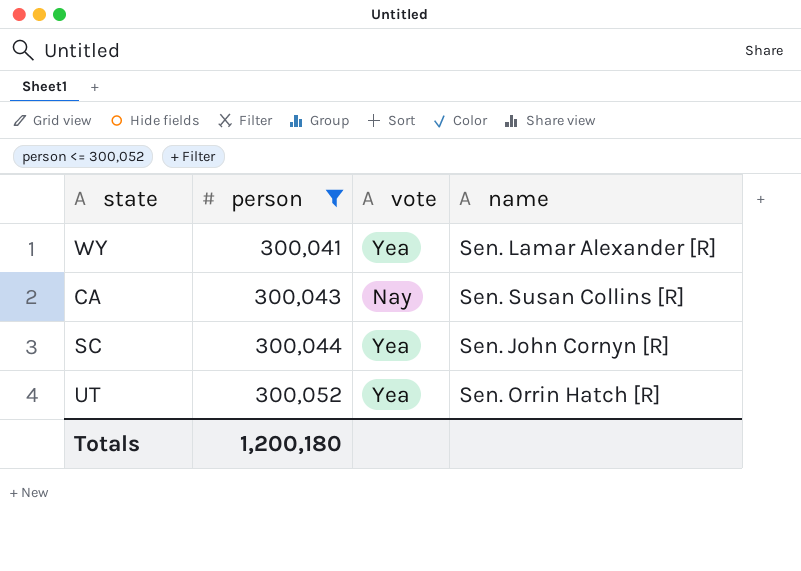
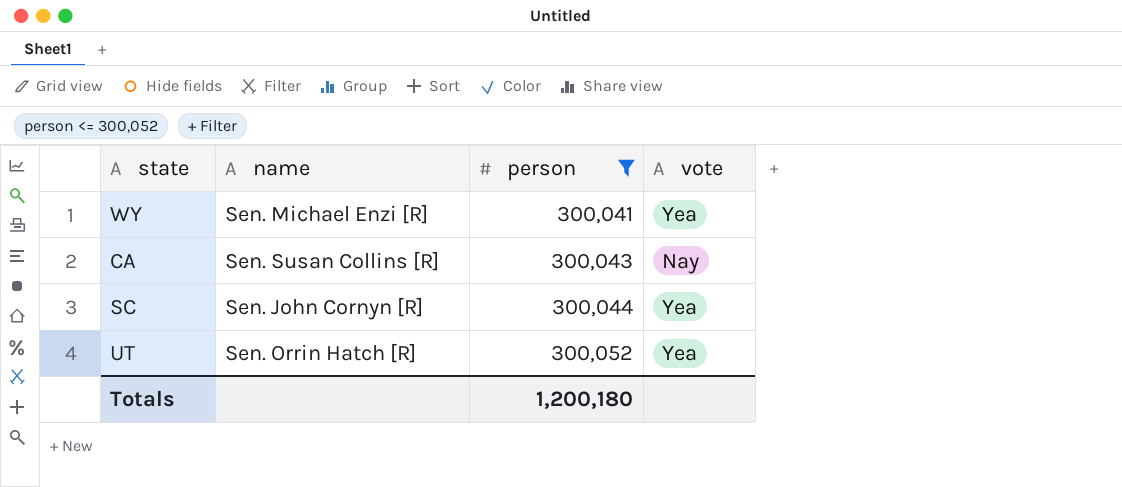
column name | position: 4 -> 2
WY | name: Sen. Lamar Alexander [R] -> Sen. Michael Enzi [R]

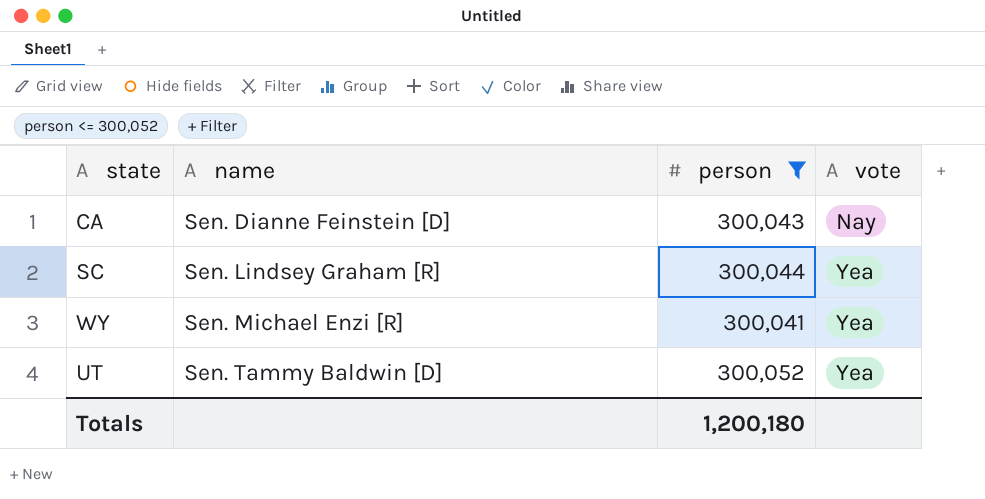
row order: person ascending -> name ascending
CA | name: Sen. Susan Collins [R] -> Sen. Dianne Feinstein [D]
SC | name: Sen. John Cornyn [R] -> Sen. Lindsey Graham [R]
UT | name: Sen. Orrin Hatch [R] -> Sen. Tammy Baldwin [D]

